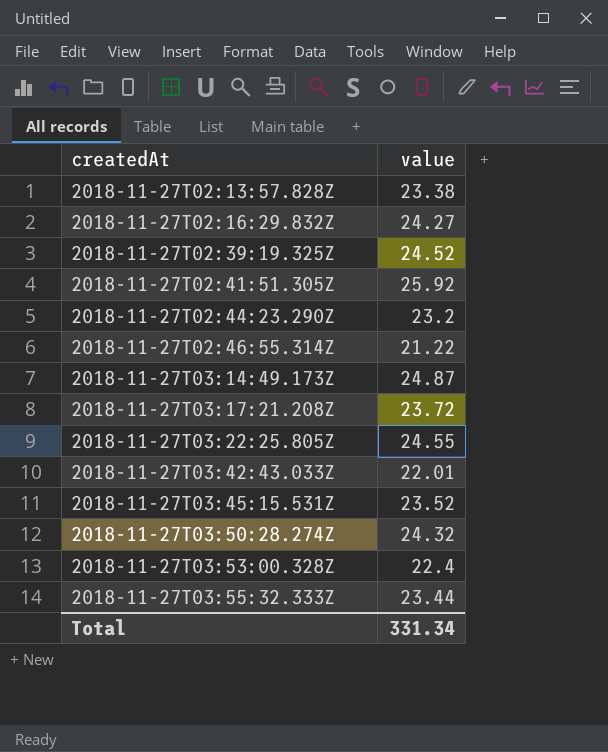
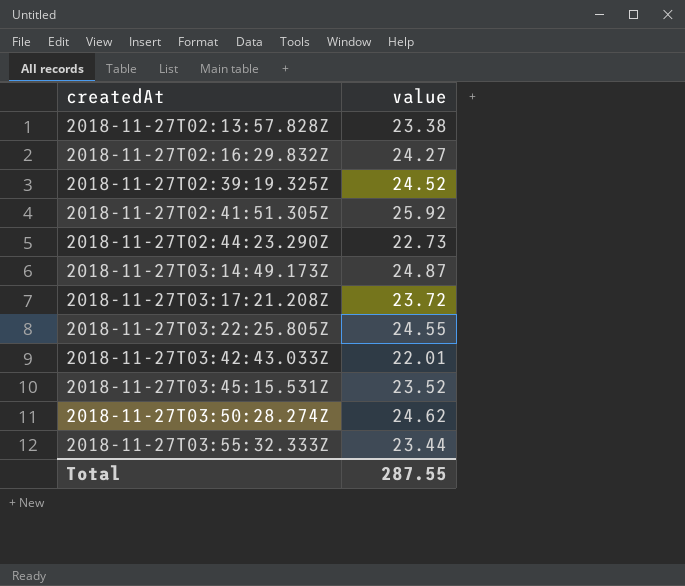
row 2018-11-27T02:46:55.314Z: 21.22 -> none
row 2018-11-27T03:53:00.328Z: 22.4 -> none
2018-11-27T02:44:23.290Z | value: 23.2 -> 22.73
2018-11-27T03:50:28.274Z | value: 24.32 -> 24.62
Total | value: 331.34 -> 287.55

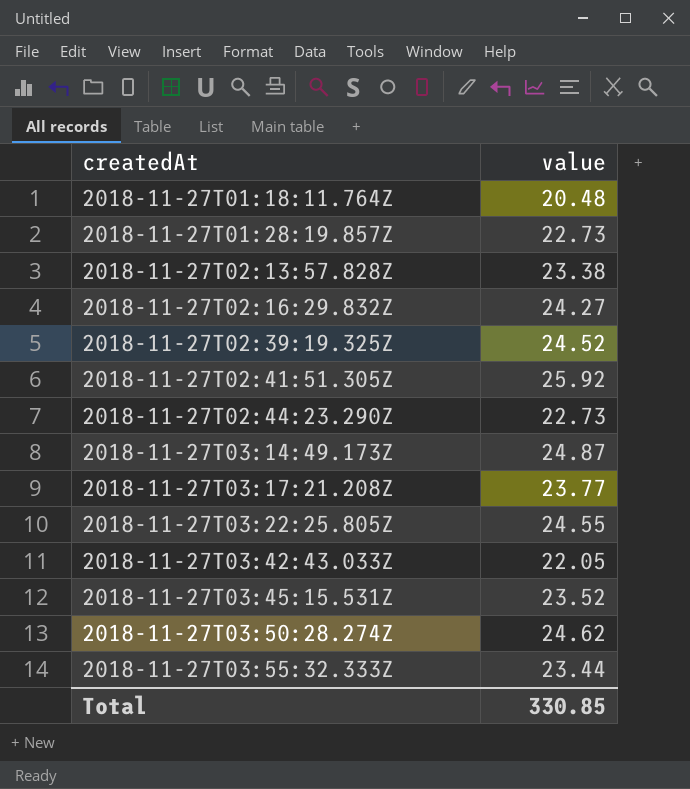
row 2018-11-27T01:18:11.764Z: none -> 20.48
row 2018-11-27T01:28:19.857Z: none -> 22.73
2018-11-27T03:17:21.208Z | value: 23.72 -> 23.77
2018-11-27T03:42:43.033Z | value: 22.01 -> 22.05
Total | value: 287.55 -> 330.85

